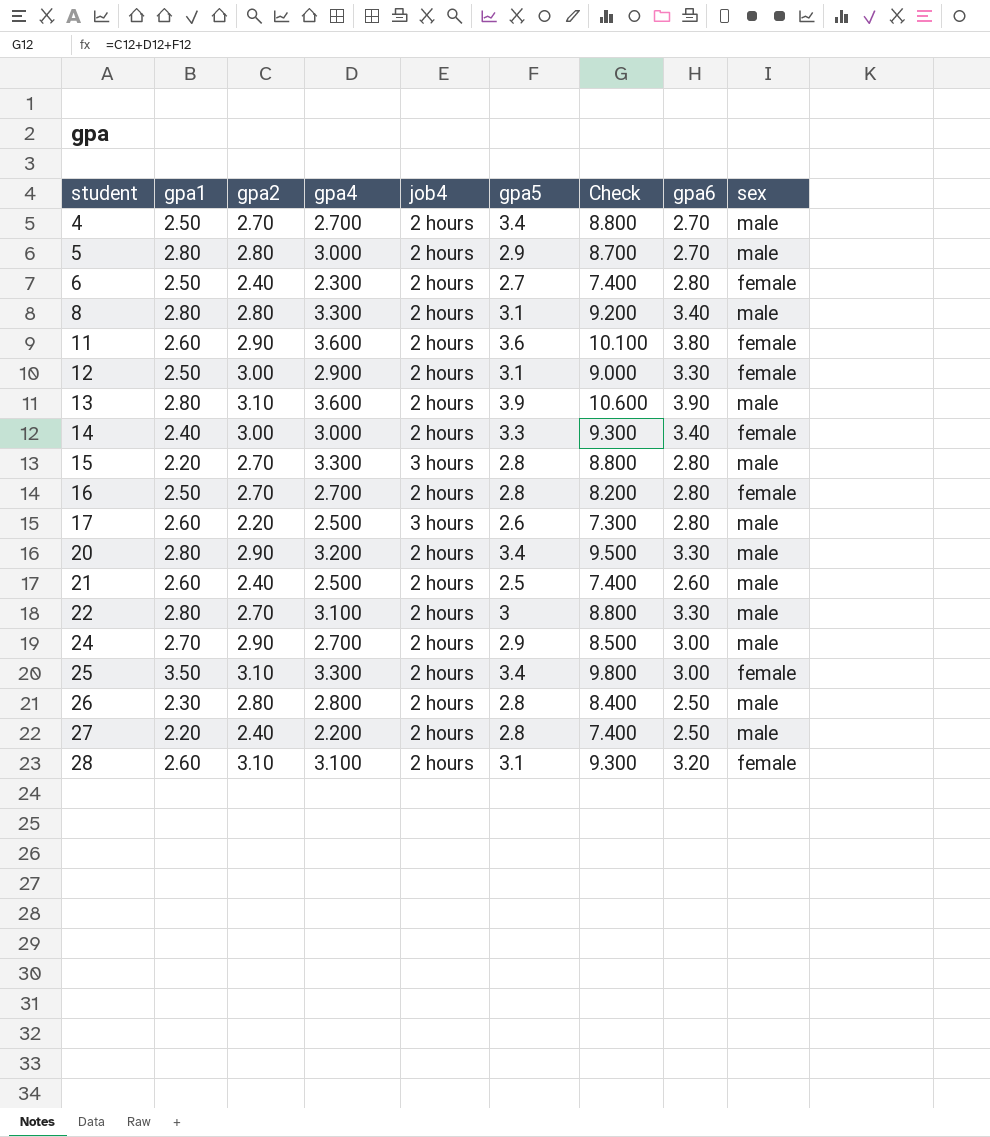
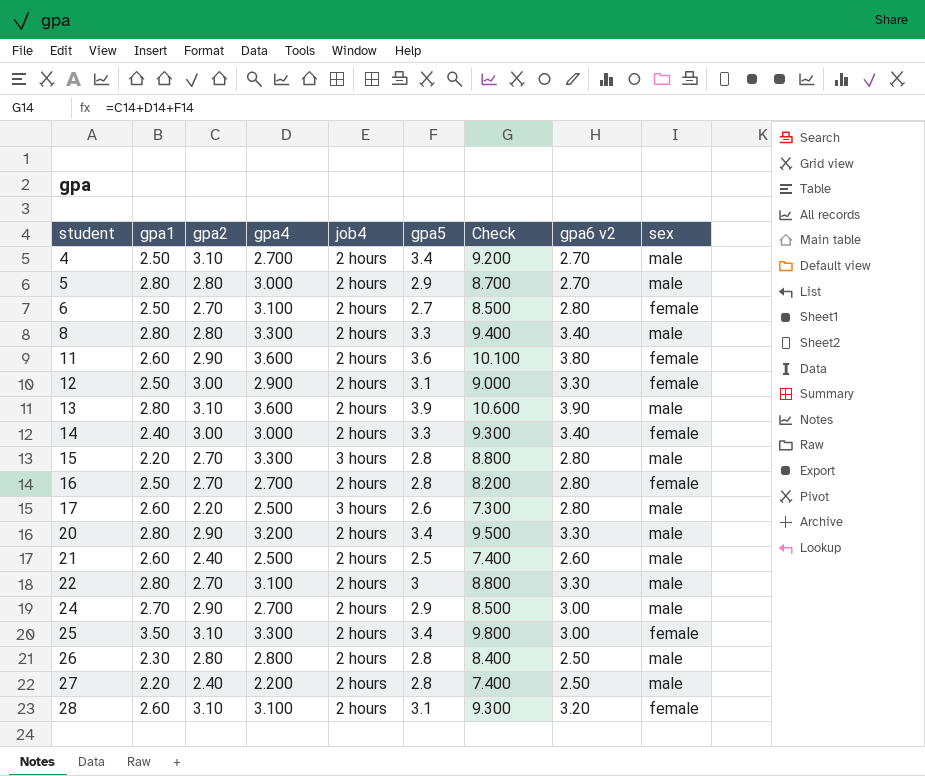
column name: gpa6 -> gpa6 v2
4 | gpa2: 2.70 -> 3.10
4 | Check: 8.800 -> 9.200
6 | gpa2: 2.40 -> 2.70
6 | gpa4: 2.300 -> 3.100
6 | Check: 7.400 -> 8.500
8 | gpa5: 3.1 -> 3.3
8 | Check: 9.200 -> 9.400

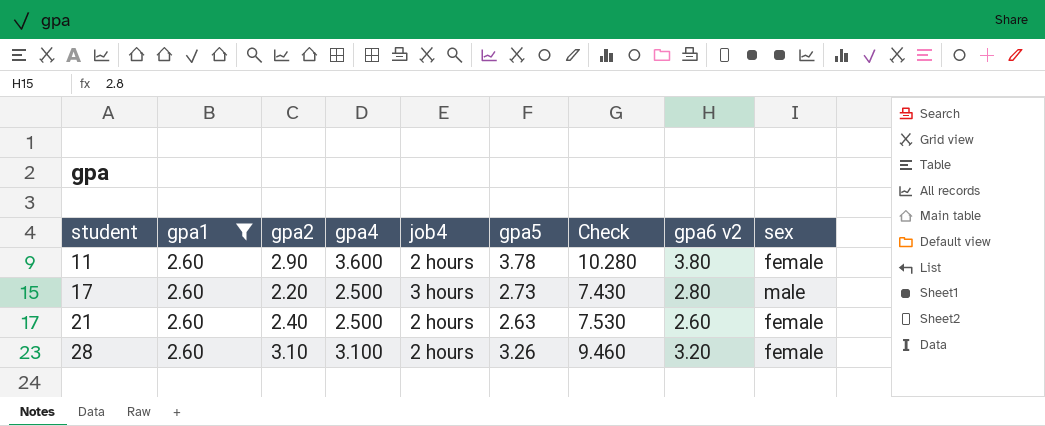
filter: none -> gpa1 = 2.60
11 | gpa5: 3.6 -> 3.78
11 | Check: 10.100 -> 10.280
17 | gpa5: 2.6 -> 2.73
17 | Check: 7.300 -> 7.430
21 | gpa5: 2.5 -> 2.63
21 | Check: 7.400 -> 7.530
21 | sex: male -> female
28 | gpa5: 3.1 -> 3.26
28 | Check: 9.300 -> 9.460

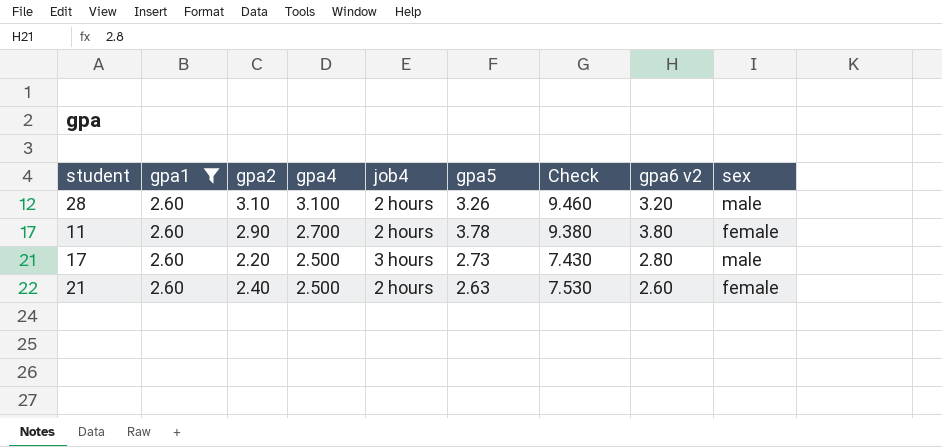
row order: student ascending -> gpa4 descending
28 | sex: female -> male
11 | gpa4: 3.600 -> 2.700
11 | Check: 10.280 -> 9.380

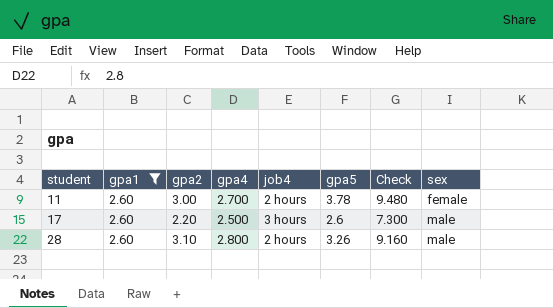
row order: gpa4 descending -> student ascending
column gpa6 v2 | position: 8 -> none
row 21: 2.60 | 2.40 | 2.500 | 2 hours | 2.63 | 7.530 | 2.60 | female -> none
11 | gpa2: 2.90 -> 3.00
11 | Check: 9.380 -> 9.480
17 | gpa5: 2.73 -> 2.6
17 | Check: 7.430 -> 7.300
28 | gpa4: 3.100 -> 2.800
28 | Check: 9.460 -> 9.160

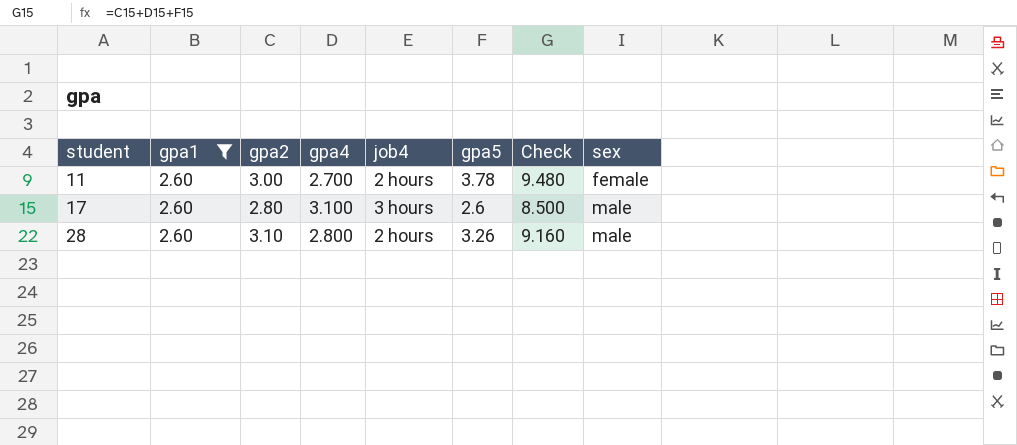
17 | gpa2: 2.20 -> 2.80
17 | gpa4: 2.500 -> 3.100
17 | Check: 7.300 -> 8.500

